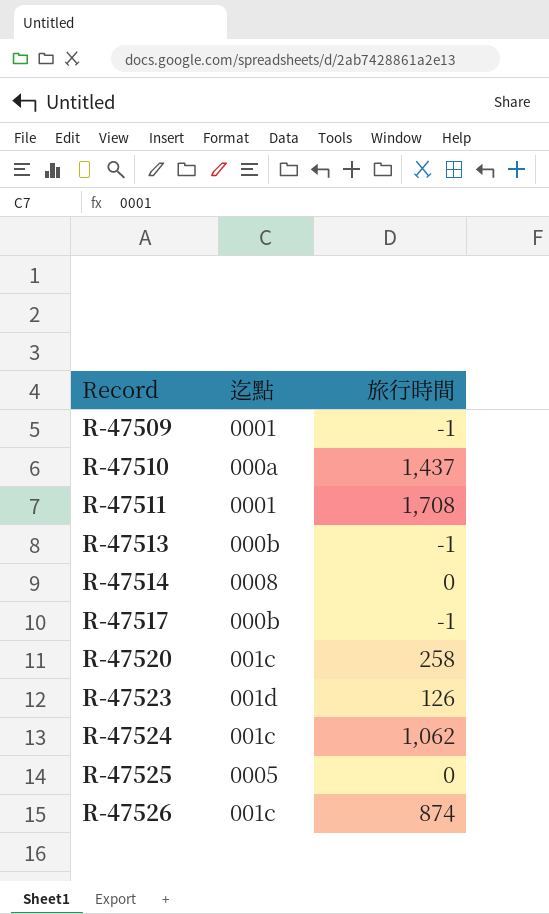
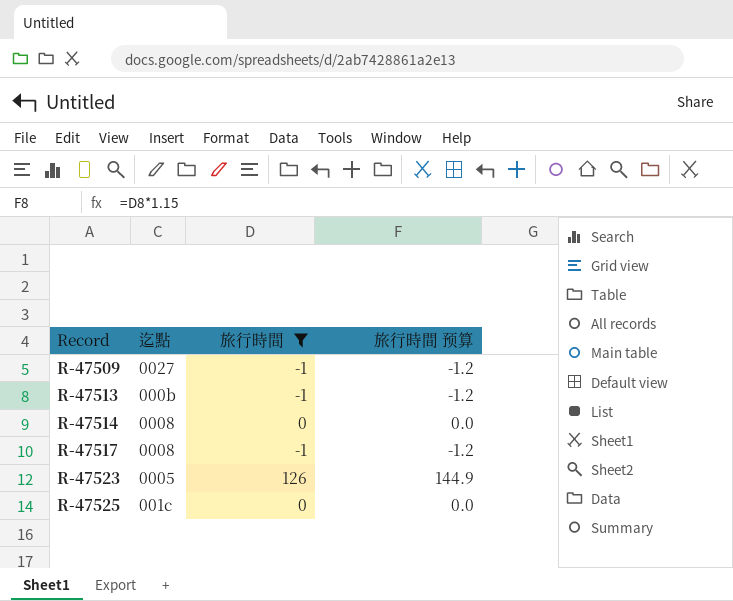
filter: none -> 旅行時間 <= 126
column 旅行時間 预算 | formula: none -> [旅行時間] * 1.15
R-47509 | 迄點: 0001 -> 0027
R-47517 | 迄點: 000b -> 0008
R-47523 | 迄點: 001d -> 0005
R-47525 | 迄點: 0005 -> 001c

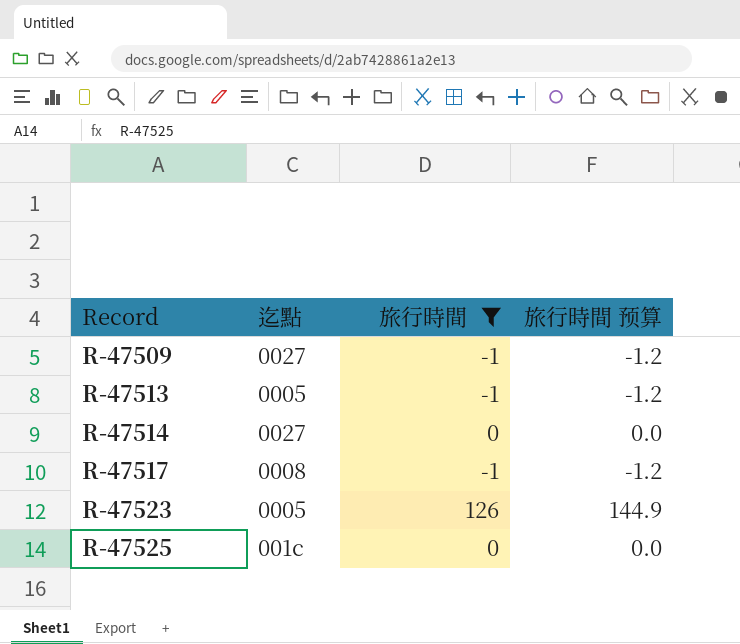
R-47513 | 迄點: 000b -> 0005
R-47514 | 迄點: 0008 -> 0027

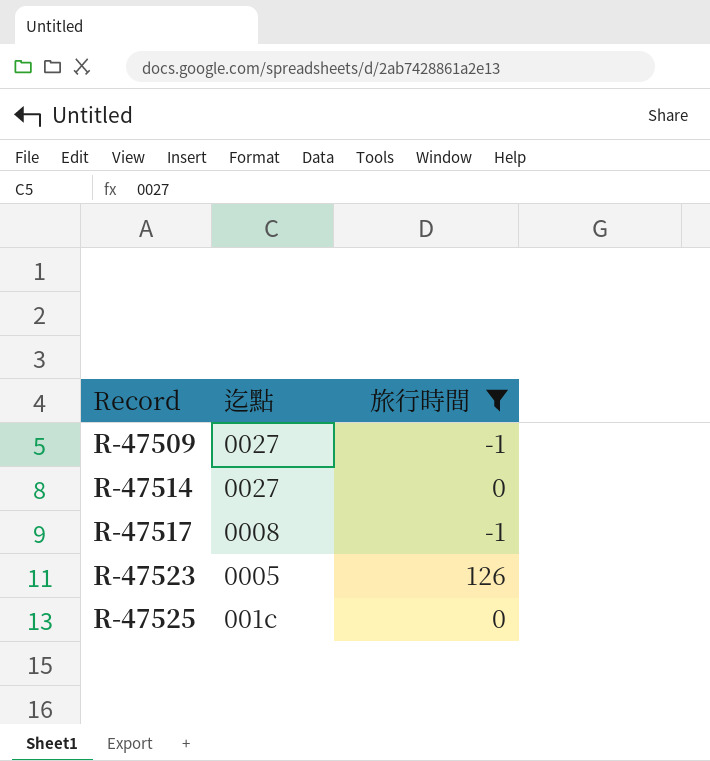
column 旅行時間 预算 | formula: [旅行時間] * 1.15 -> none
row R-47513: 0005 | -1 | -1.2 -> none

